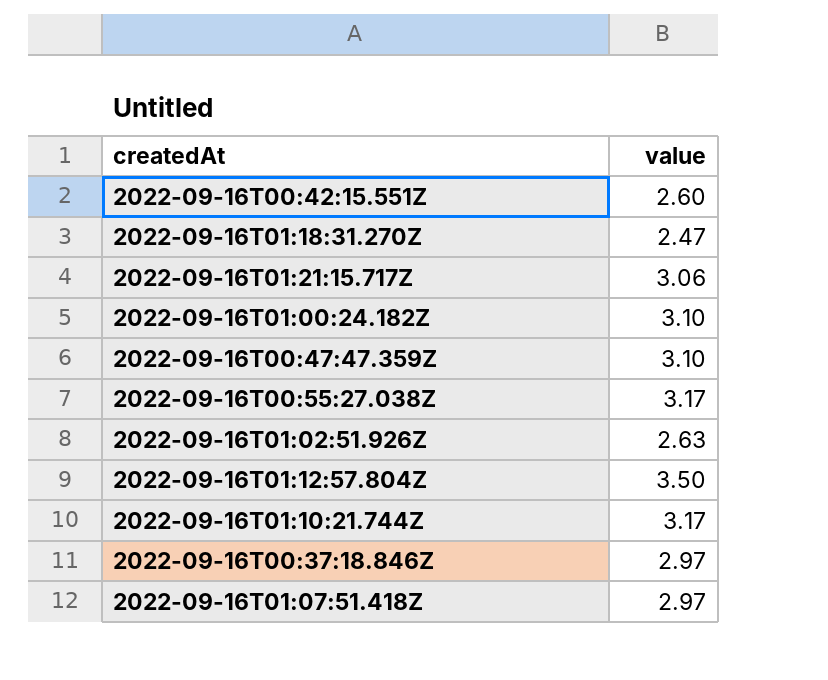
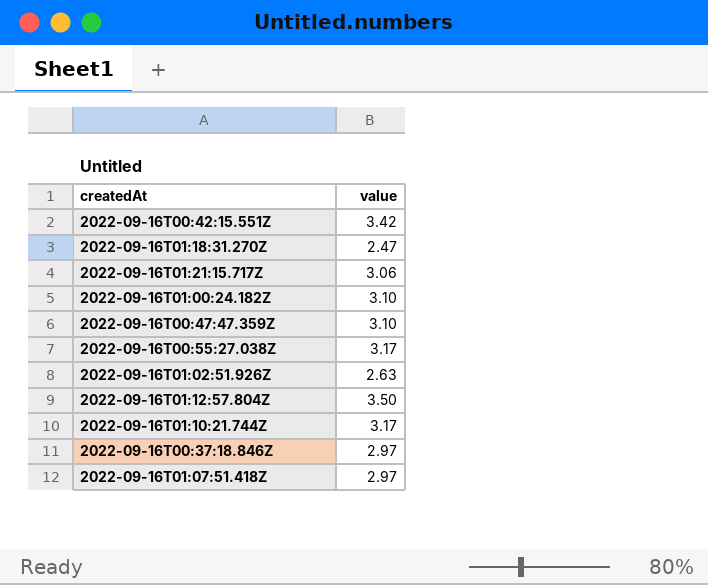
2022-09-16T00:42:15.551Z | value: 2.60 -> 3.42

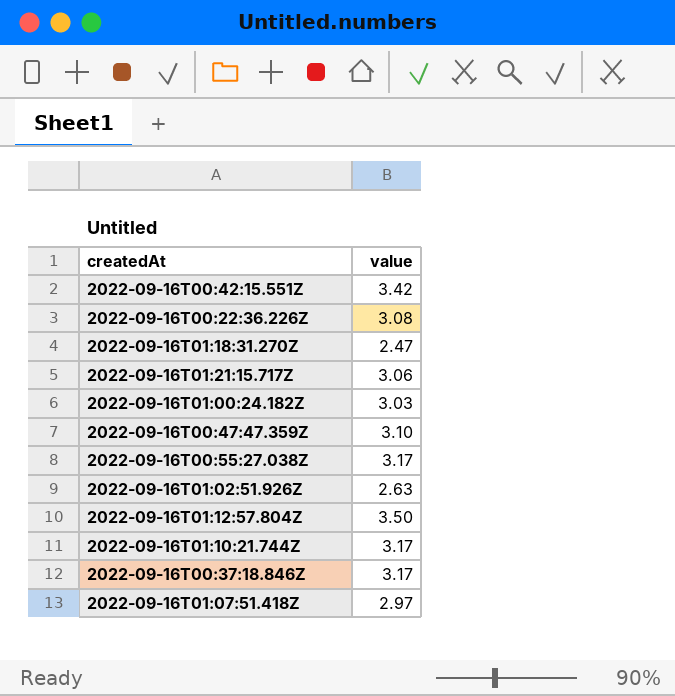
row 2022-09-16T00:22:36.226Z: none -> 3.08
2022-09-16T01:00:24.182Z | value: 3.10 -> 3.03
2022-09-16T00:37:18.846Z | value: 2.97 -> 3.17

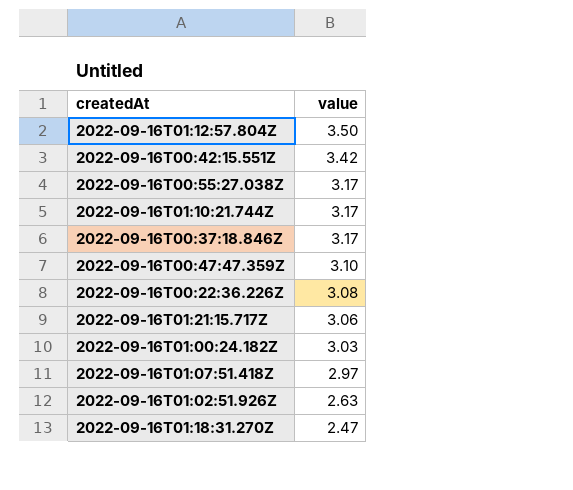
row order: none -> value descending

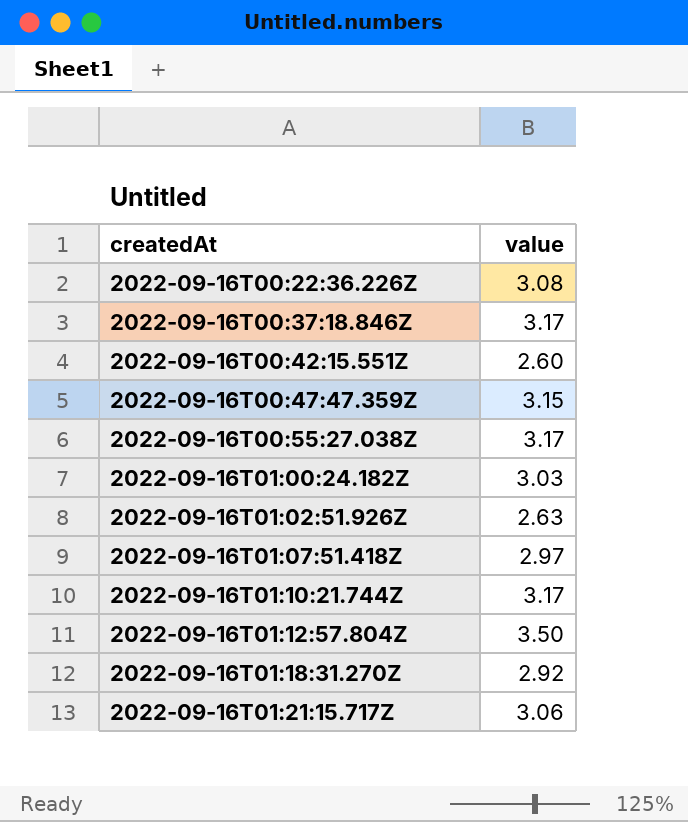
row order: value descending -> createdAt ascending
2022-09-16T00:42:15.551Z | value: 3.42 -> 2.60
2022-09-16T00:47:47.359Z | value: 3.10 -> 3.15
2022-09-16T01:18:31.270Z | value: 2.47 -> 2.92

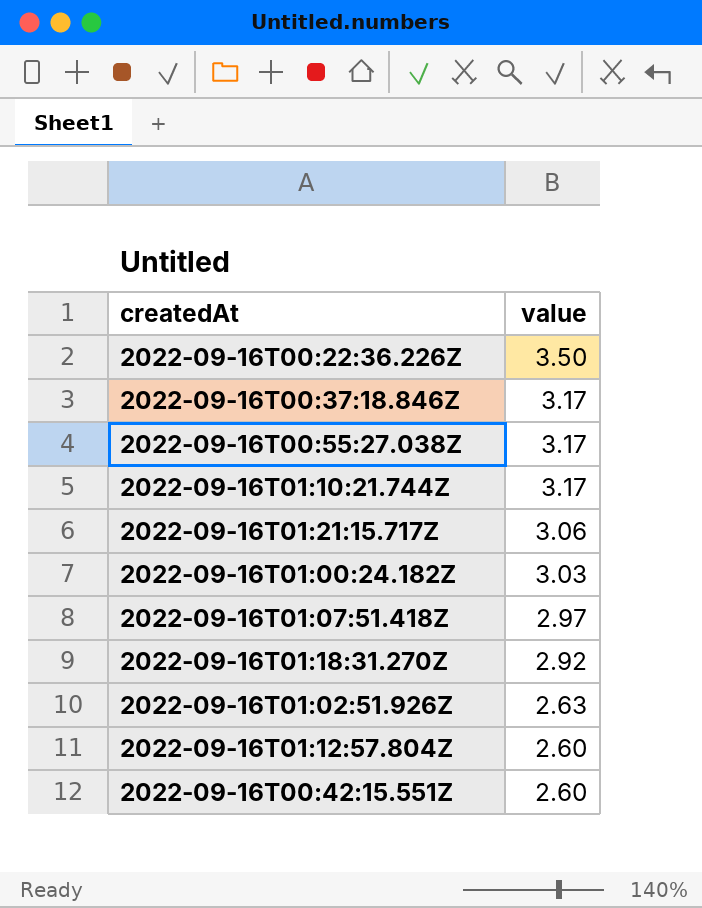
row order: createdAt ascending -> value descending
row 2022-09-16T00:47:47.359Z: 3.15 -> none
2022-09-16T00:22:36.226Z | value: 3.08 -> 3.50
2022-09-16T01:12:57.804Z | value: 3.50 -> 2.60

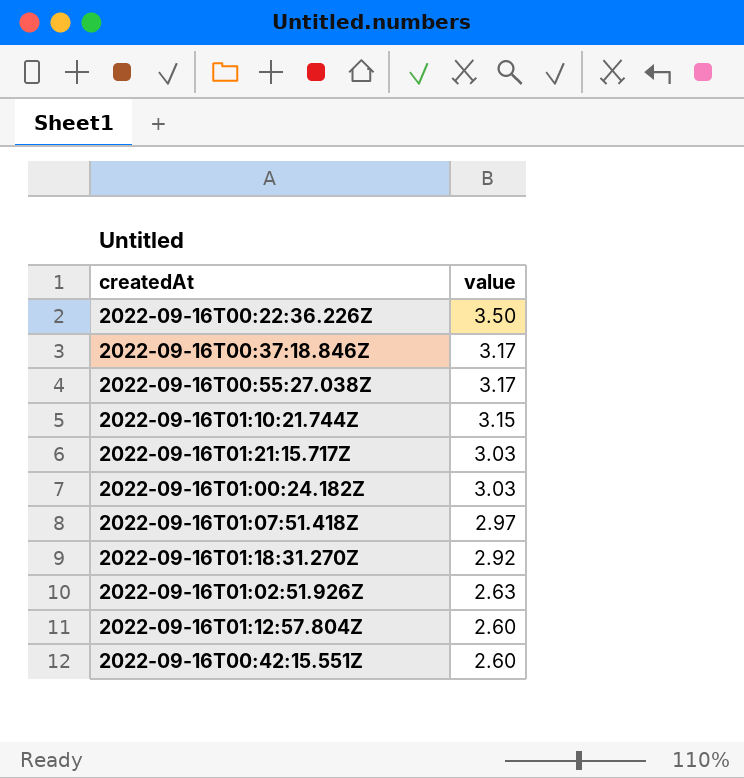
2022-09-16T01:10:21.744Z | value: 3.17 -> 3.15
2022-09-16T01:21:15.717Z | value: 3.06 -> 3.03

